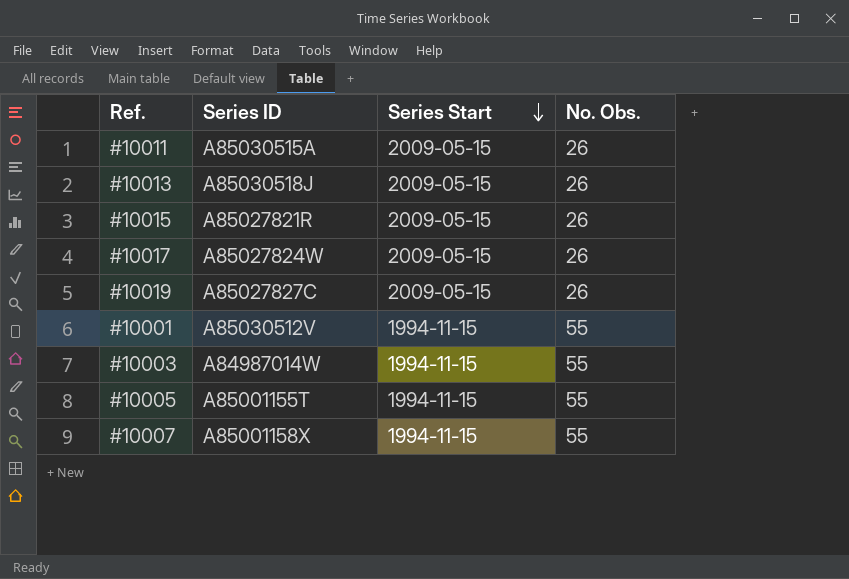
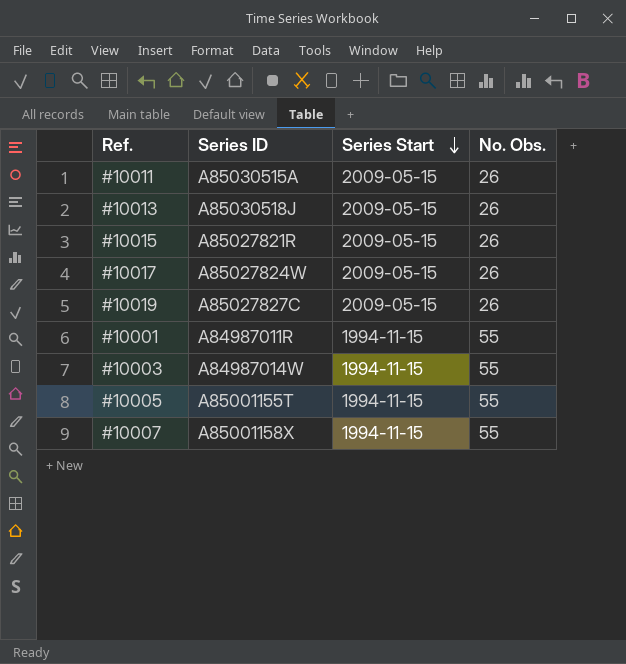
#10001 | Series ID: A85030512V -> A84987011R

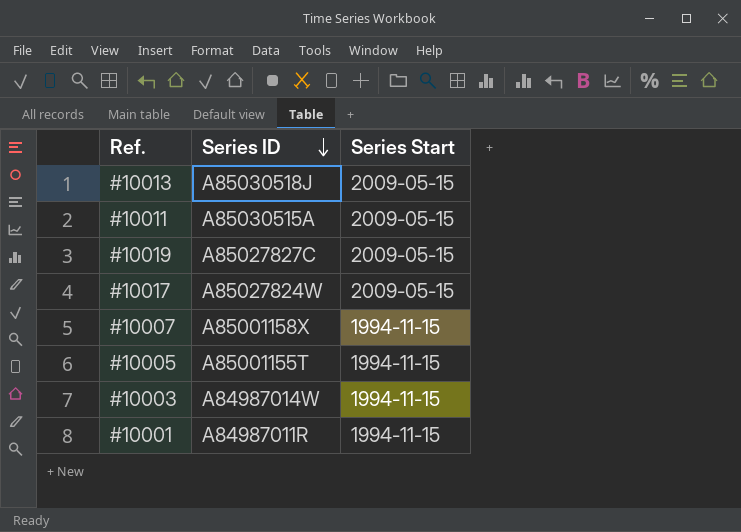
row order: Series Start descending -> Series ID descending
column No. Obs. | position: 4 -> none
row #10015: A85027821R | 2009-05-15 | 26 -> none

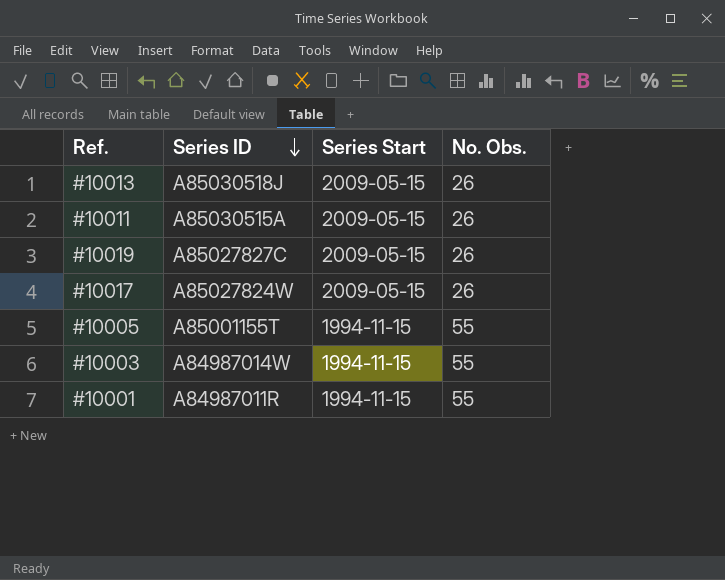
column No. Obs. | position: none -> 4
row #10007: A85001158X | 1994-11-15 -> none

